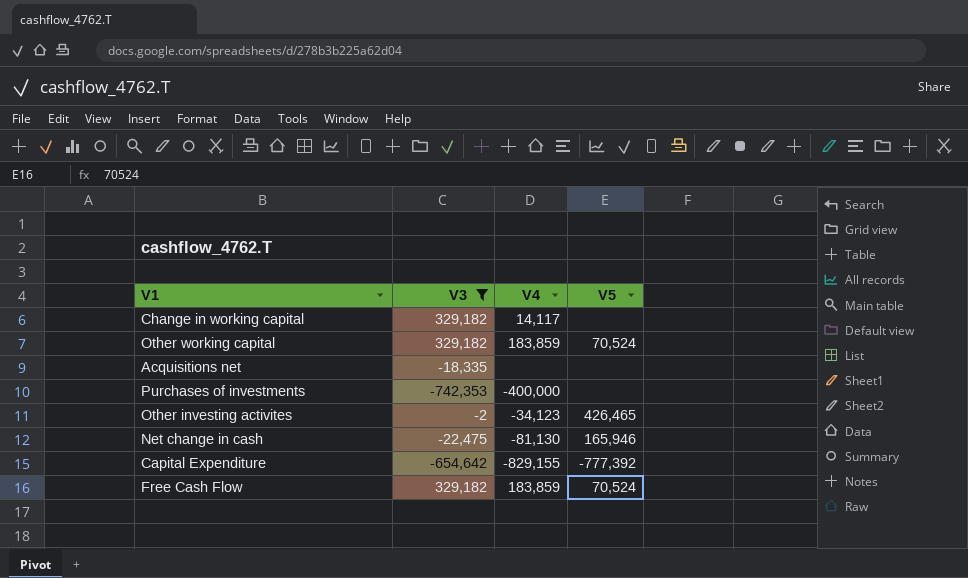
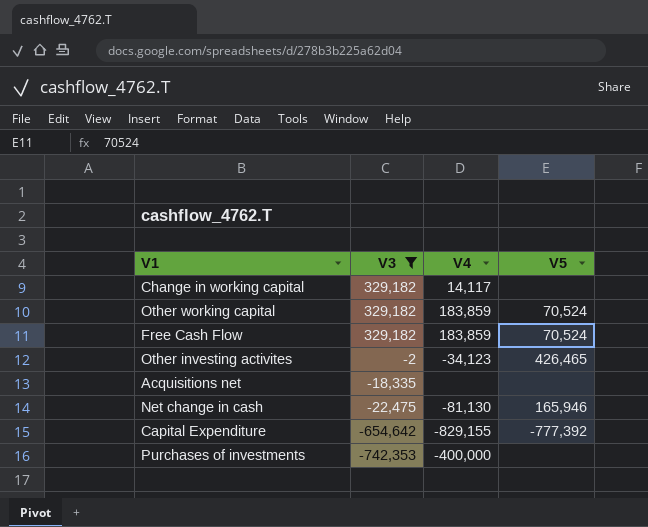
row order: none -> V3 descending

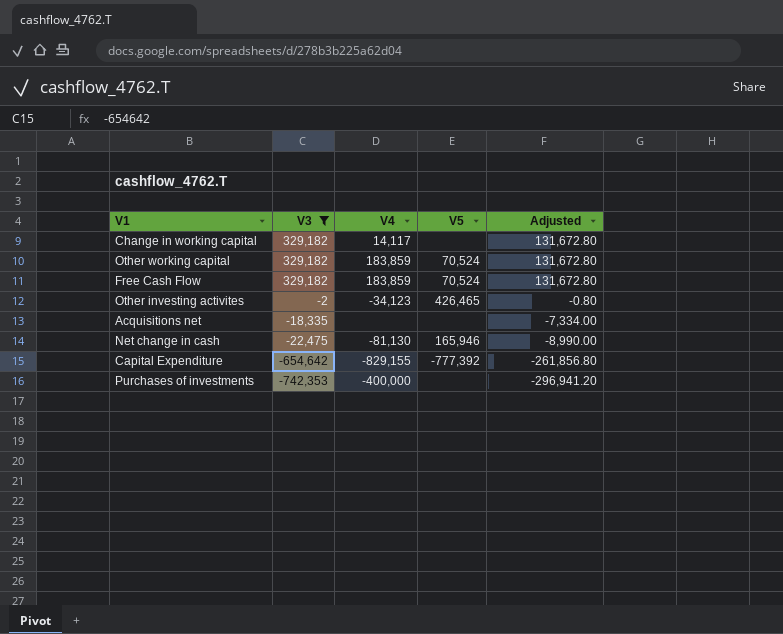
column Adjusted | formula: none -> [V3] * 0.4

